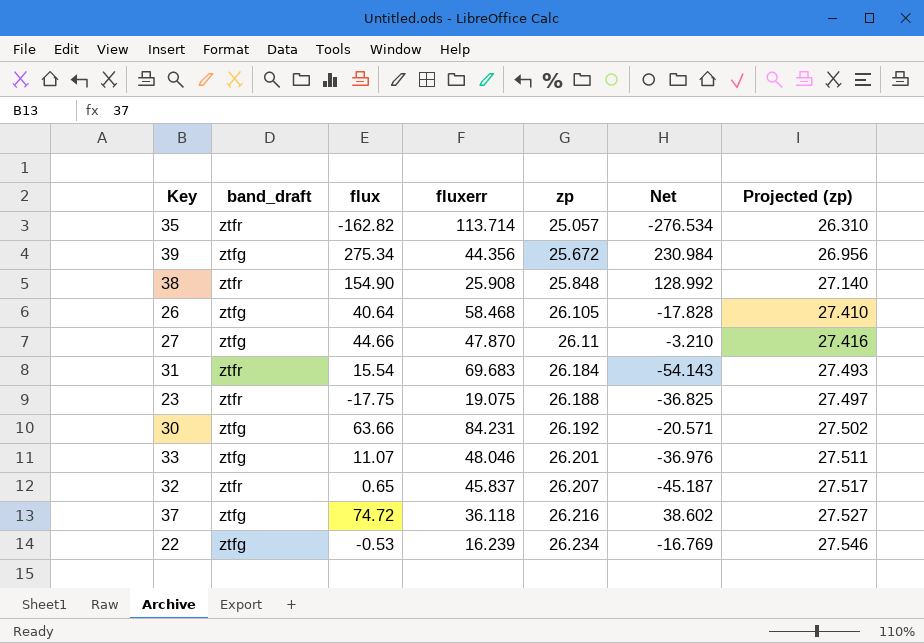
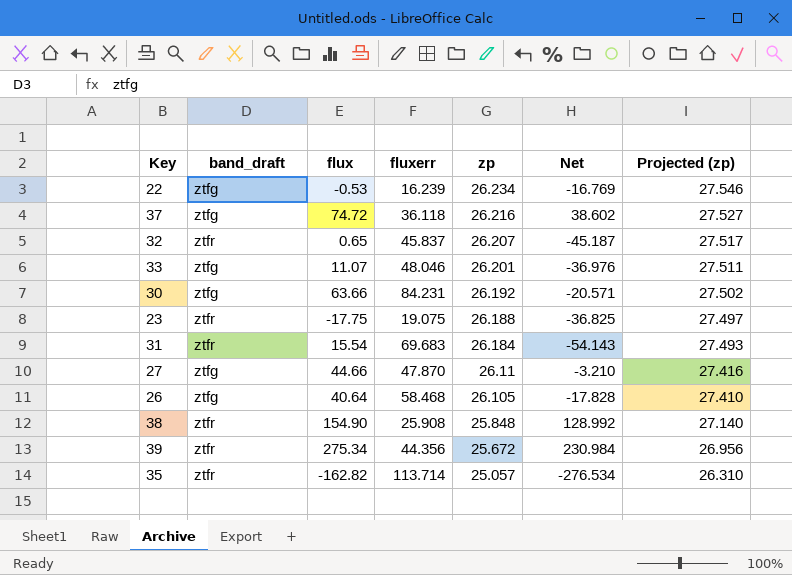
row order: zp ascending -> zp descending
39 | band_draft: ztfg -> ztfr

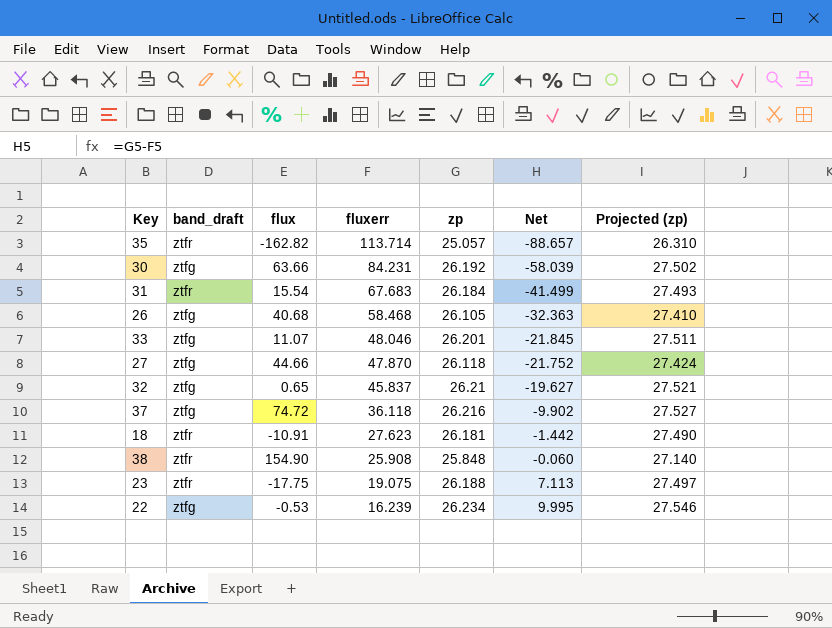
row order: zp descending -> fluxerr descending
column Net | formula: [flux] - [fluxerr] -> [zp] - [fluxerr]
row 39: ztfr | 275.34 | 44.356 | 25.672 | 230.984 | 26.956 -> none
31 | fluxerr: 69.683 -> 67.683
26 | flux: 40.64 -> 40.68
27 | zp: 26.11 -> 26.118
27 | Projected (zp): 27.416 -> 27.424
32 | band_draft: ztfr -> ztfg
32 | zp: 26.207 -> 26.21
32 | Projected (zp): 27.517 -> 27.521
row 18: none -> ztfr | -10.91 | 27.623 | 26.181 | -1.442 | 27.490

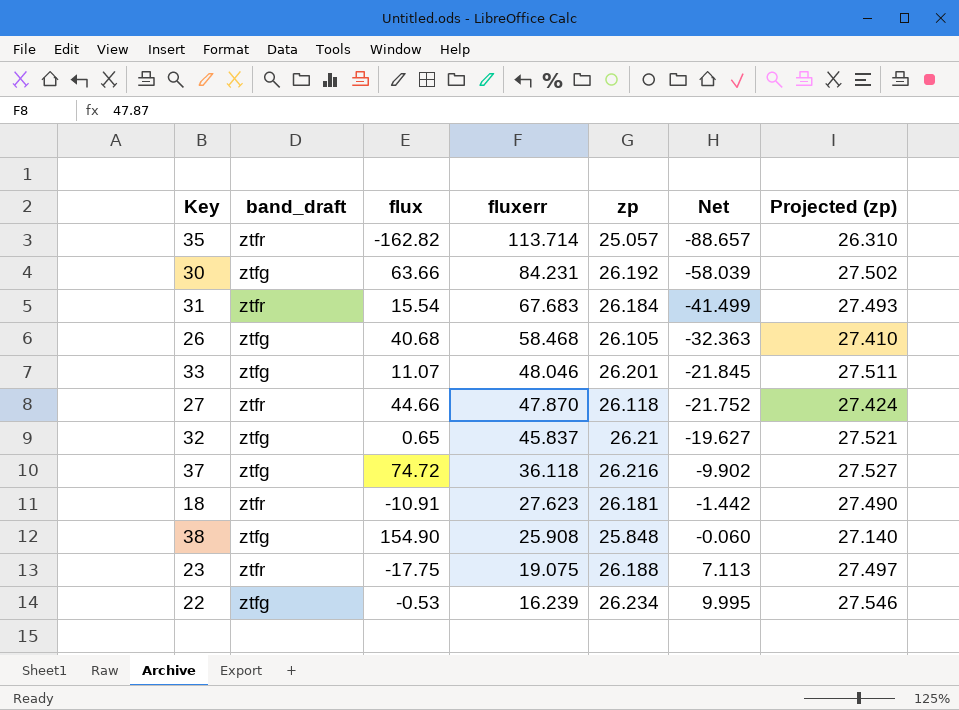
27 | band_draft: ztfg -> ztfr
38 | band_draft: ztfr -> ztfg

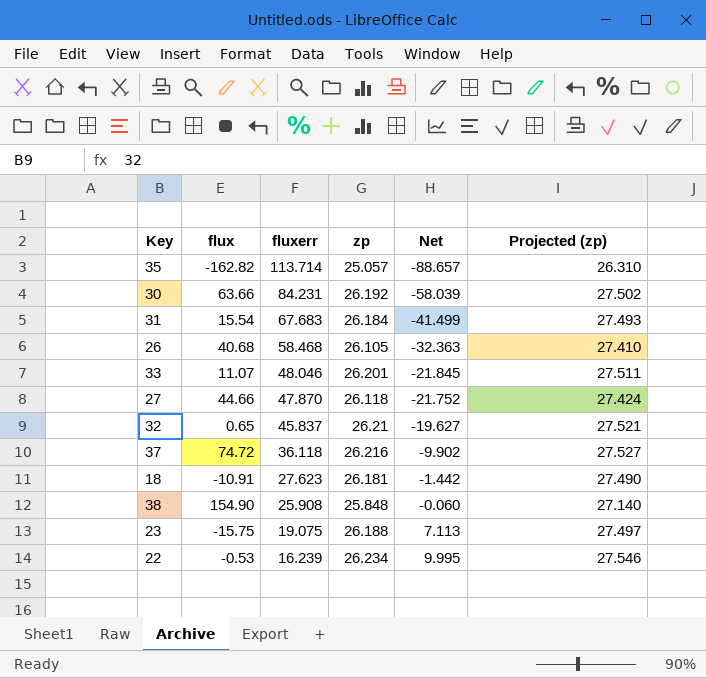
column band_draft | position: 2 -> none
23 | flux: -17.75 -> -15.75

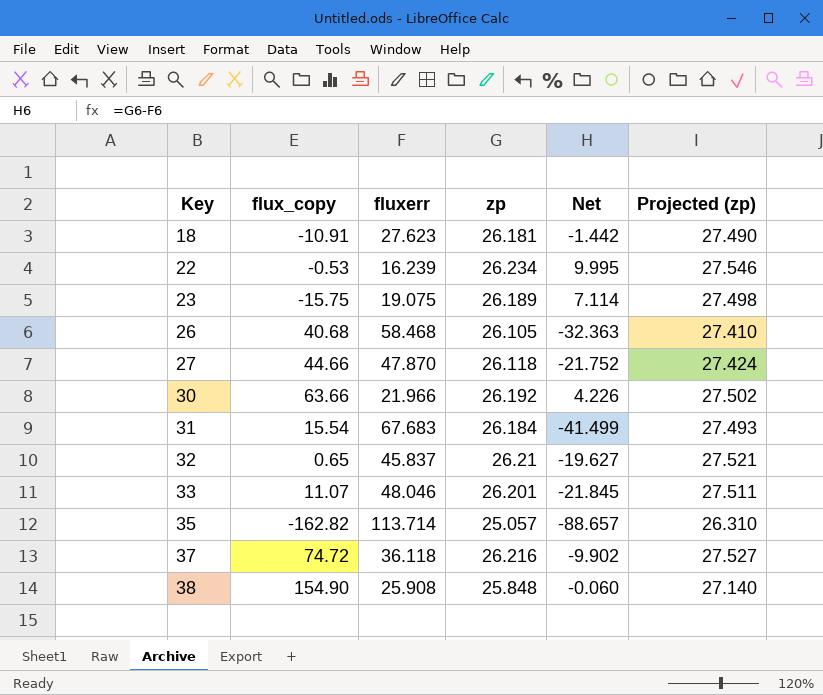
row order: fluxerr descending -> Key ascending
column name: flux -> flux_copy
23 | zp: 26.188 -> 26.189
23 | Net: 7.113 -> 7.114
23 | Projected (zp): 27.497 -> 27.498
30 | fluxerr: 84.231 -> 21.966
30 | Net: -58.039 -> 4.226

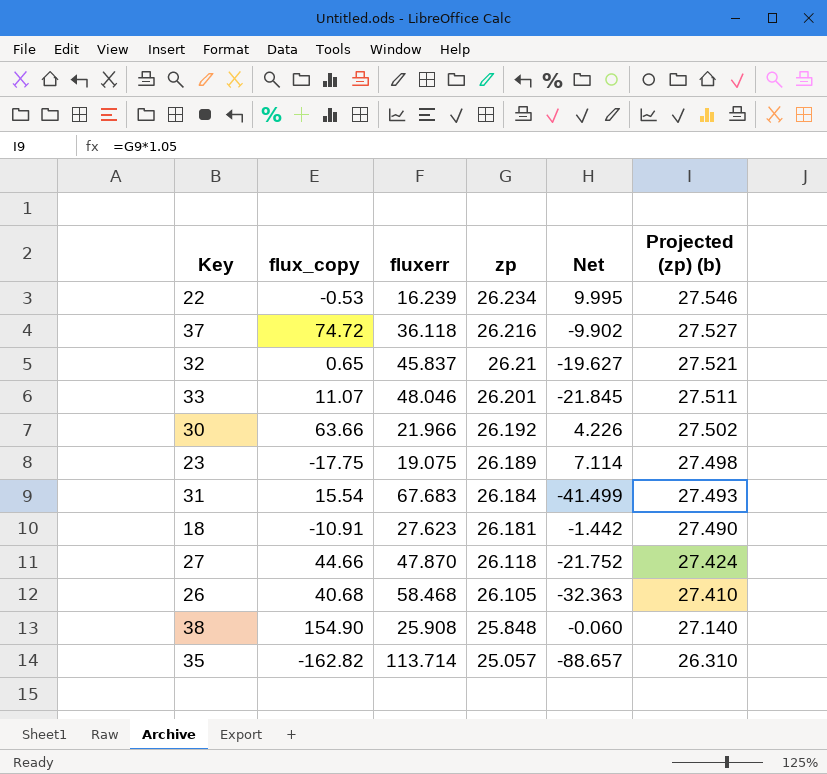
row order: Key ascending -> zp descending
column name: Projected (zp) -> Projected (zp) (b)
23 | flux_copy: -15.75 -> -17.75

